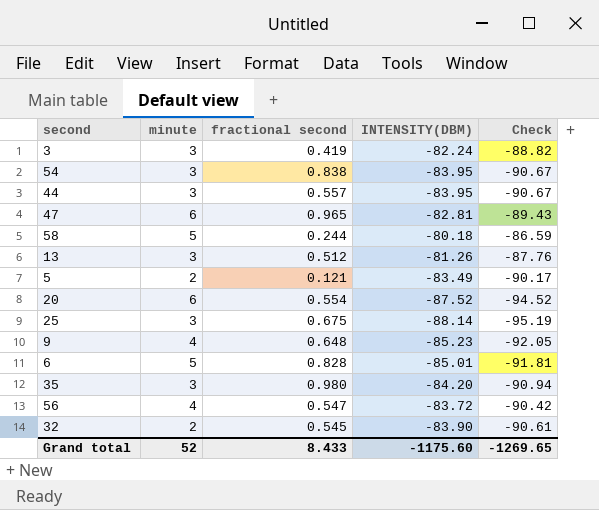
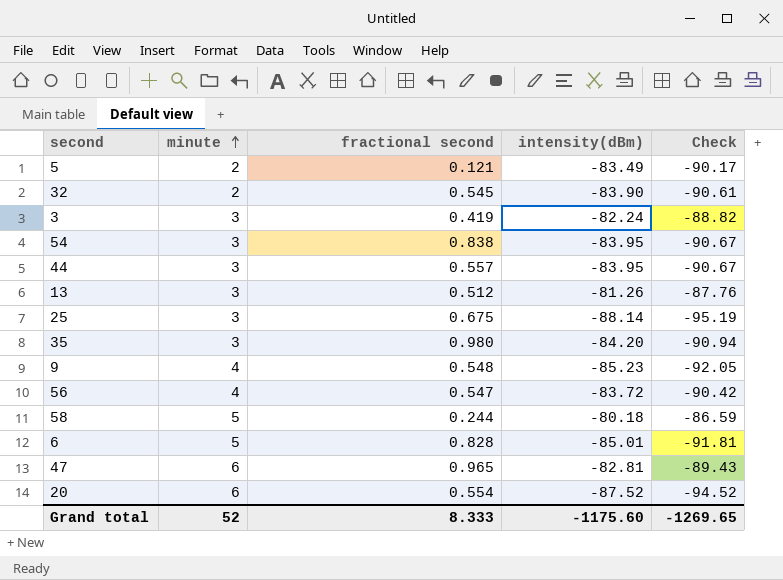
row order: none -> minute ascending
column name: INTENSITY(DBM) -> intensity(dBm)
9 | fractional second: 0.648 -> 0.548
Grand total | fractional second: 8.433 -> 8.333

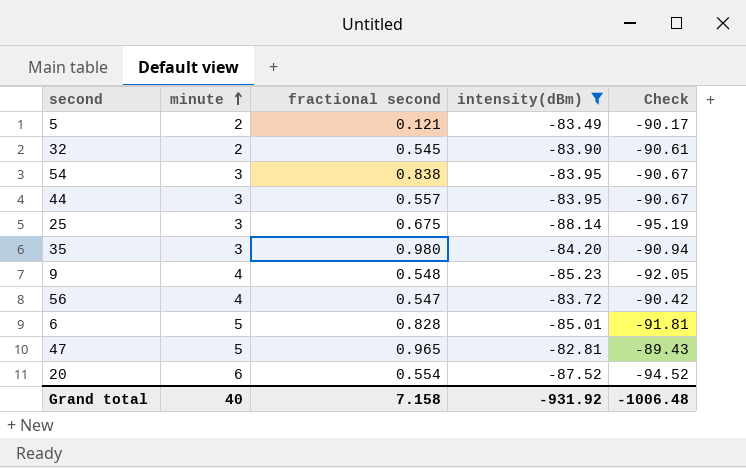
filter: none -> intensity(dBm) <= -82.81
47 | minute: 6 -> 5
Grand total | minute: 52 -> 40
Grand total | fractional second: 8.333 -> 7.158
Grand total | intensity(dBm): -1175.60 -> -931.92
Grand total | Check: -1269.65 -> -1006.48

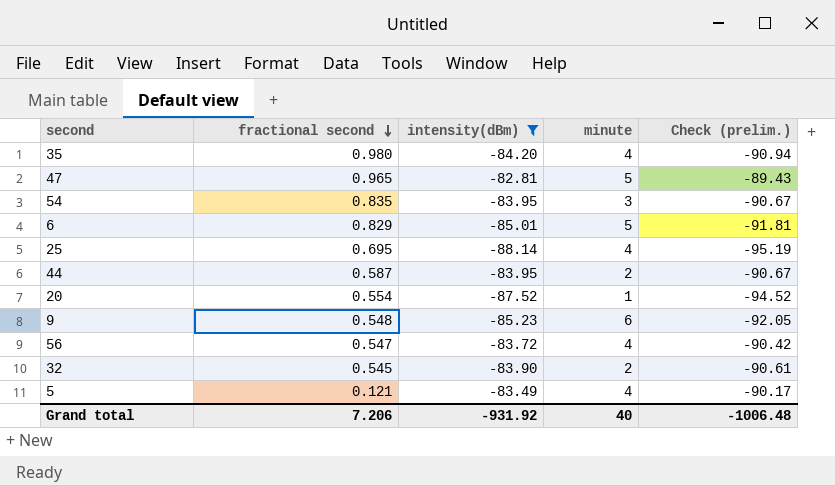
row order: minute ascending -> fractional second descending
column minute | position: 2 -> 4
column name: Check -> Check (prelim.)
35 | minute: 3 -> 4
54 | fractional second: 0.838 -> 0.835
6 | fractional second: 0.828 -> 0.829
25 | fractional second: 0.675 -> 0.695
25 | minute: 3 -> 4
44 | fractional second: 0.557 -> 0.587
44 | minute: 3 -> 2
20 | minute: 6 -> 1
9 | minute: 4 -> 6
5 | minute: 2 -> 4
Grand total | fractional second: 7.158 -> 7.206

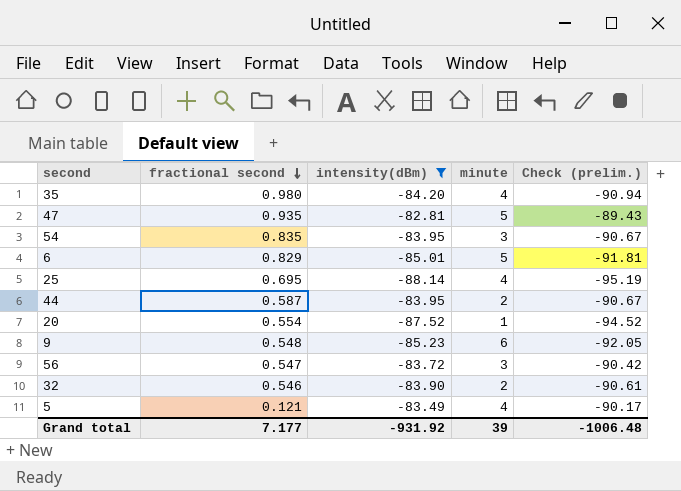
47 | fractional second: 0.965 -> 0.935
56 | minute: 4 -> 3
32 | fractional second: 0.545 -> 0.546
Grand total | fractional second: 7.206 -> 7.177
Grand total | minute: 40 -> 39

